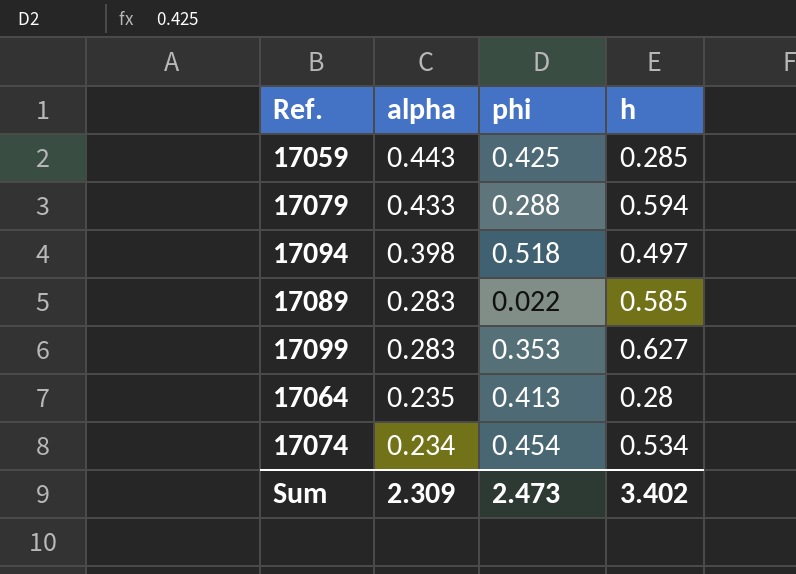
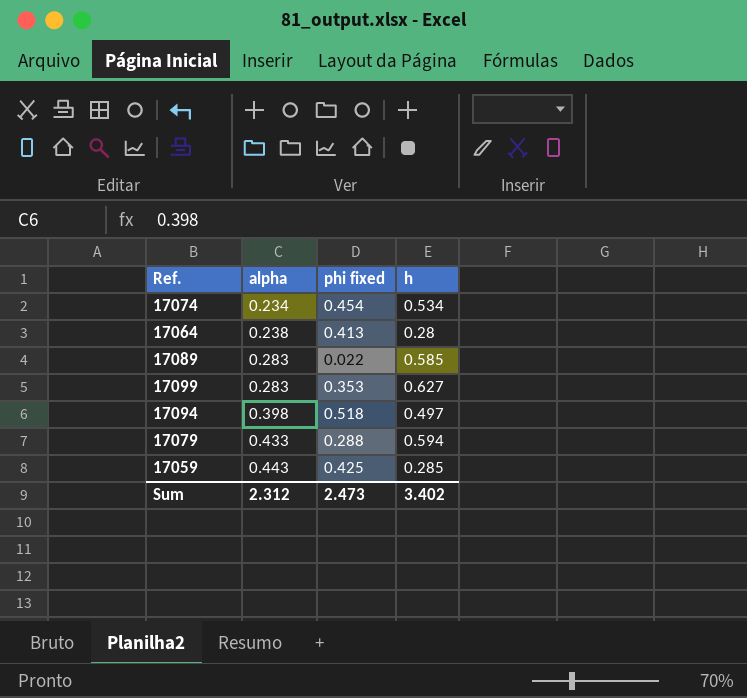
row order: alpha descending -> alpha ascending
column name: phi -> phi fixed
17064 | alpha: 0.235 -> 0.238
Sum | alpha: 2.309 -> 2.312

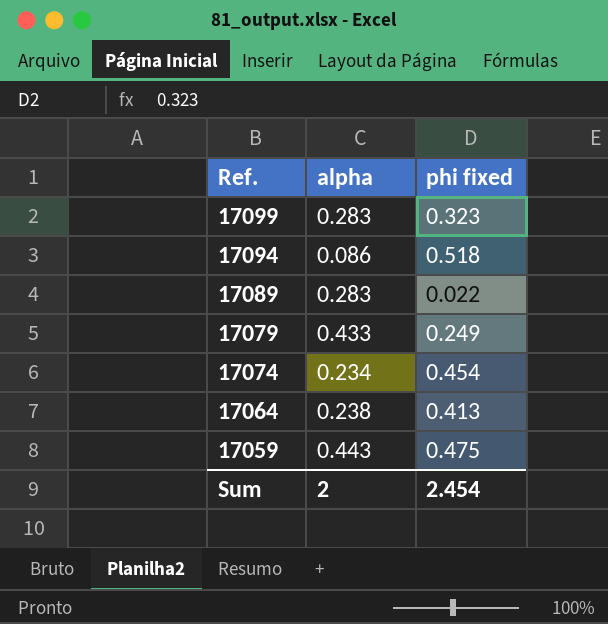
row order: alpha ascending -> Ref. descending
column h | position: 4 -> none
17099 | phi fixed: 0.353 -> 0.323
17094 | alpha: 0.398 -> 0.086
17079 | phi fixed: 0.288 -> 0.249
17059 | phi fixed: 0.425 -> 0.475
Sum | alpha: 2.312 -> 2
Sum | phi fixed: 2.473 -> 2.454

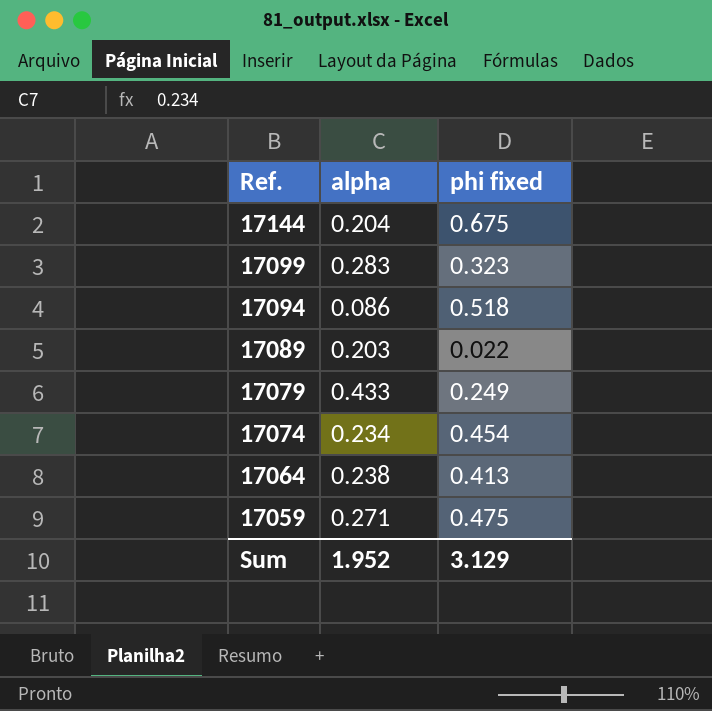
row 17144: none -> 0.204 | 0.675
17089 | alpha: 0.283 -> 0.203
17059 | alpha: 0.443 -> 0.271
Sum | alpha: 2 -> 1.952
Sum | phi fixed: 2.454 -> 3.129

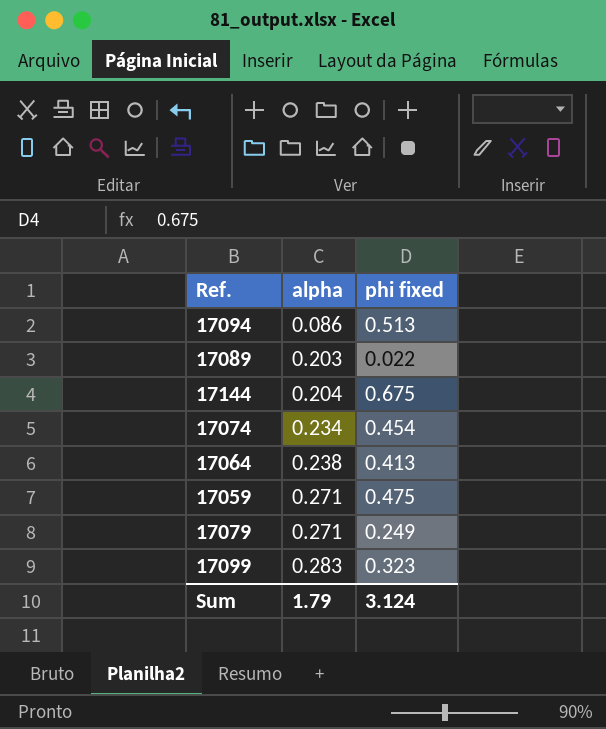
row order: Ref. descending -> alpha ascending
17094 | phi fixed: 0.518 -> 0.513
17079 | alpha: 0.433 -> 0.271
Sum | alpha: 1.952 -> 1.79
Sum | phi fixed: 3.129 -> 3.124

